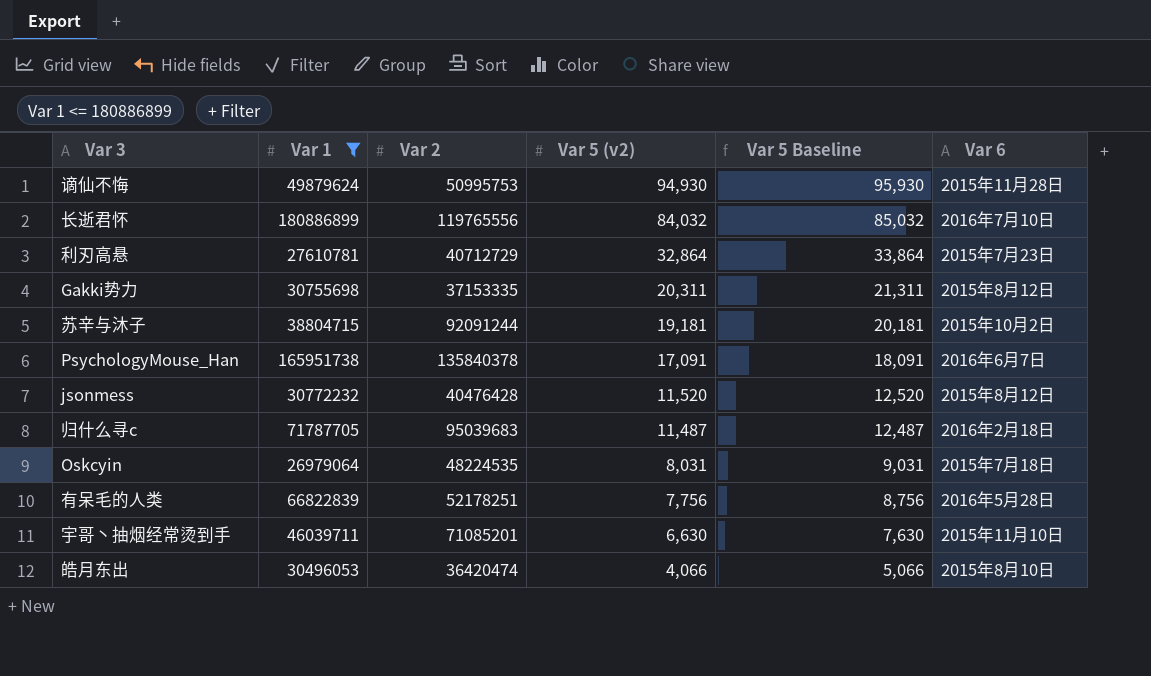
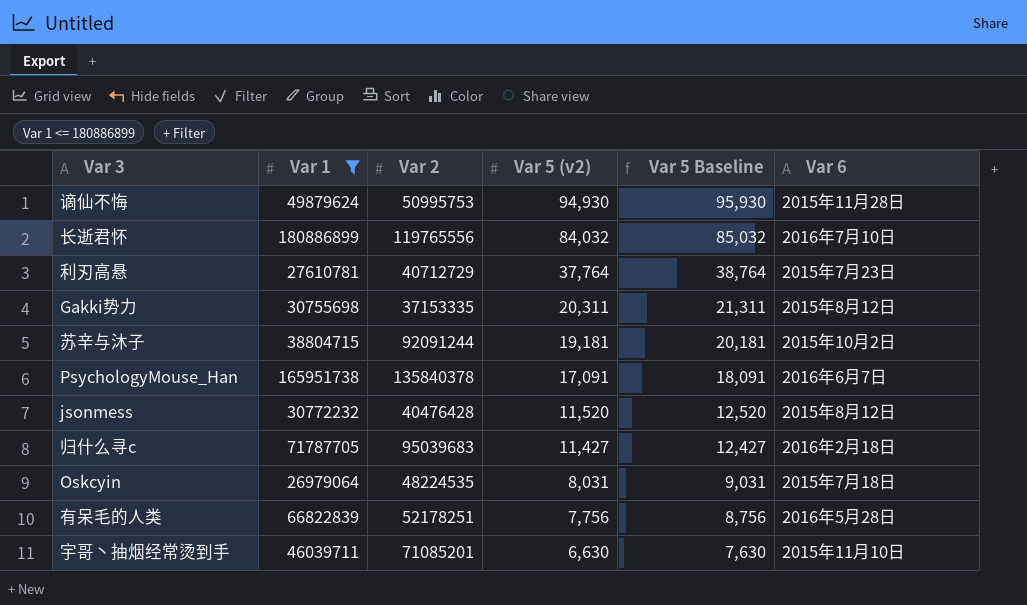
row 皓月东出: 30496053 | 36420474 | 4,066 | 5,066 | 2015年8月10日 -> none
利刃高悬 | Var 5 (v2): 32,864 -> 37,764
利刃高悬 | Var 5 Baseline: 33,864 -> 38,764
归什么寻c | Var 5 (v2): 11,487 -> 11,427
归什么寻c | Var 5 Baseline: 12,487 -> 12,427

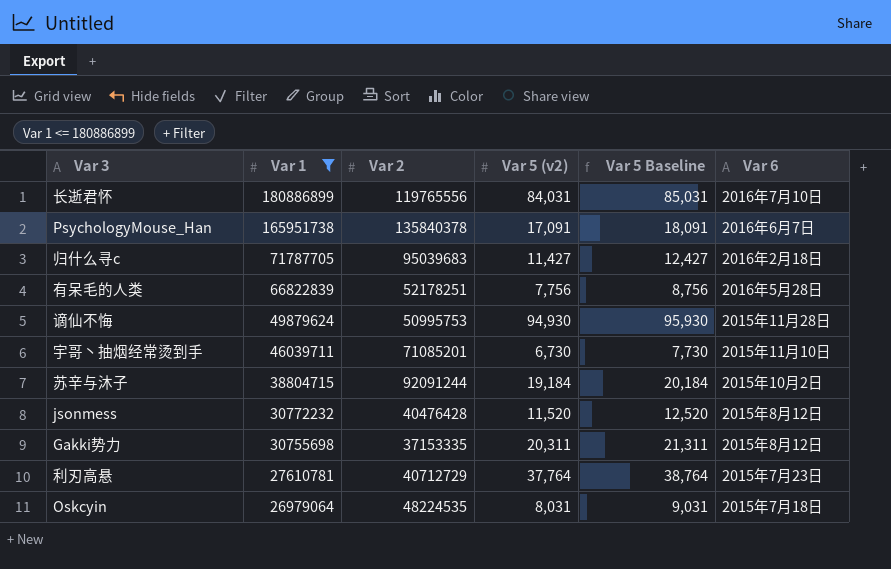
row order: Var 5 (v2) descending -> Var 1 descending
长逝君怀 | Var 5 (v2): 84,032 -> 84,031
长逝君怀 | Var 5 Baseline: 85,032 -> 85,031
宇哥丶抽烟经常烫到手 | Var 5 (v2): 6,630 -> 6,730
宇哥丶抽烟经常烫到手 | Var 5 Baseline: 7,630 -> 7,730
苏辛与沐子 | Var 5 (v2): 19,181 -> 19,184
苏辛与沐子 | Var 5 Baseline: 20,181 -> 20,184

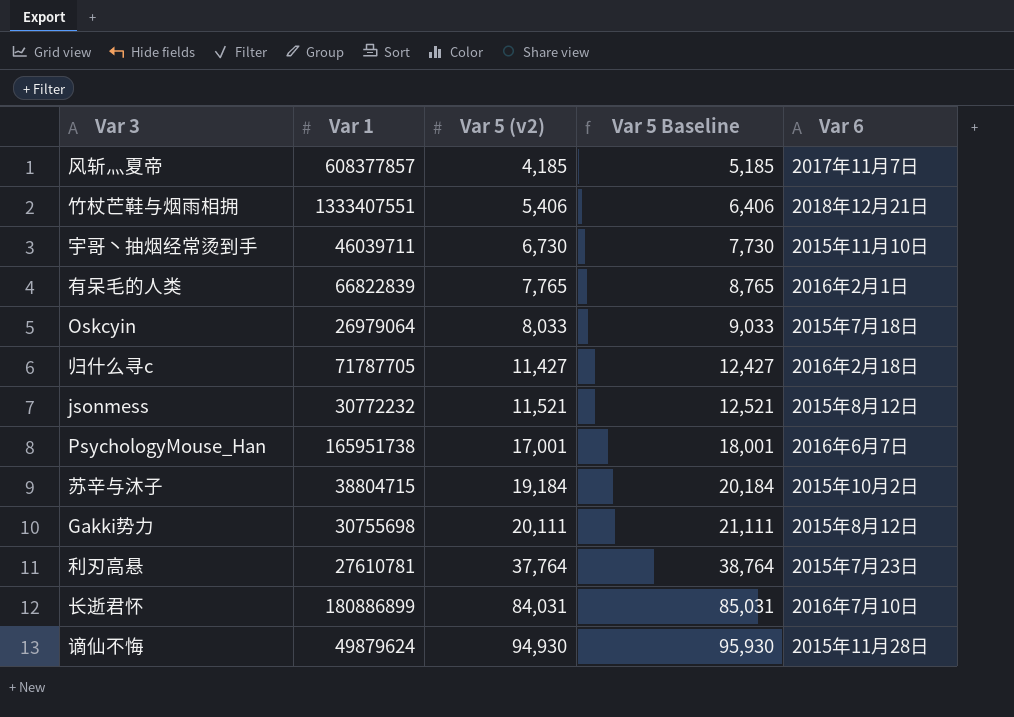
filter: Var 1 <= 180886899 -> none
row order: Var 1 descending -> Var 5 (v2) ascending
column Var 2 | position: 3 -> none
有呆毛的人类 | Var 5 (v2): 7,756 -> 7,765
有呆毛的人类 | Var 5 Baseline: 8,756 -> 8,765
有呆毛的人类 | Var 6: 2016年5月28日 -> 2016年2月1日
Oskcyin | Var 5 (v2): 8,031 -> 8,033
Oskcyin | Var 5 Baseline: 9,031 -> 9,033
jsonmess | Var 5 (v2): 11,520 -> 11,521
jsonmess | Var 5 Baseline: 12,520 -> 12,521
PsychologyMouse_Han | Var 5 (v2): 17,091 -> 17,001
PsychologyMouse_Han | Var 5 Baseline: 18,091 -> 18,001
Gakki势力 | Var 5 (v2): 20,311 -> 20,111
Gakki势力 | Var 5 Baseline: 21,311 -> 21,111

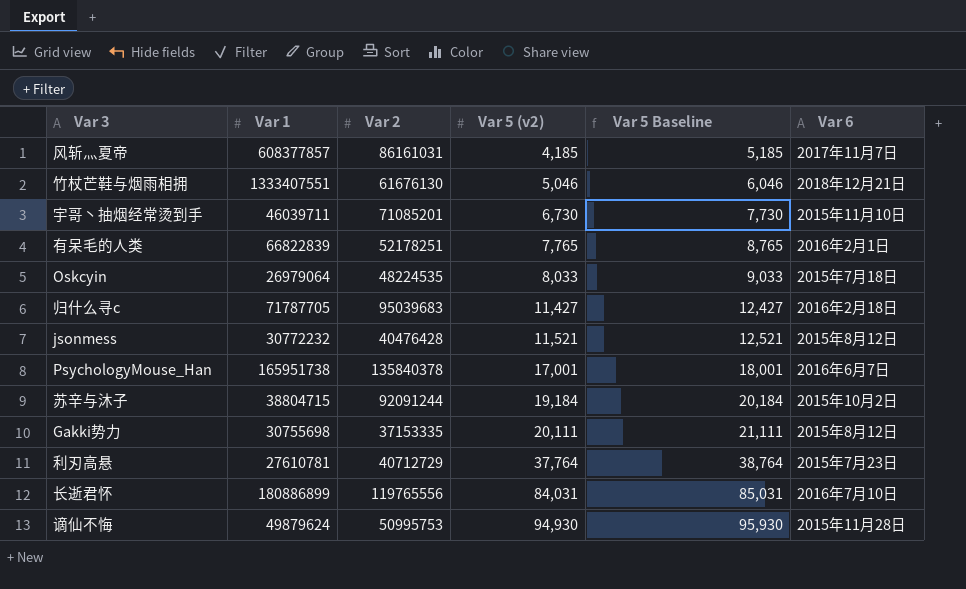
column Var 2 | position: none -> 3
竹杖芒鞋与烟雨相拥 | Var 5 (v2): 5,406 -> 5,046
竹杖芒鞋与烟雨相拥 | Var 5 Baseline: 6,406 -> 6,046

